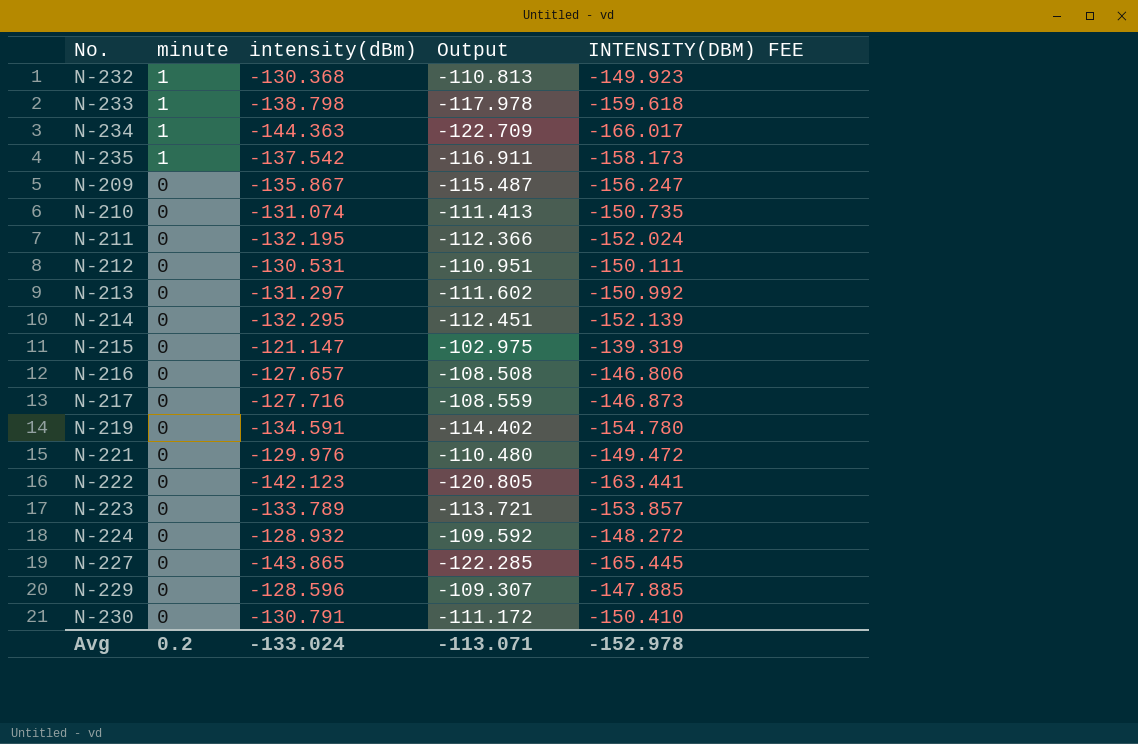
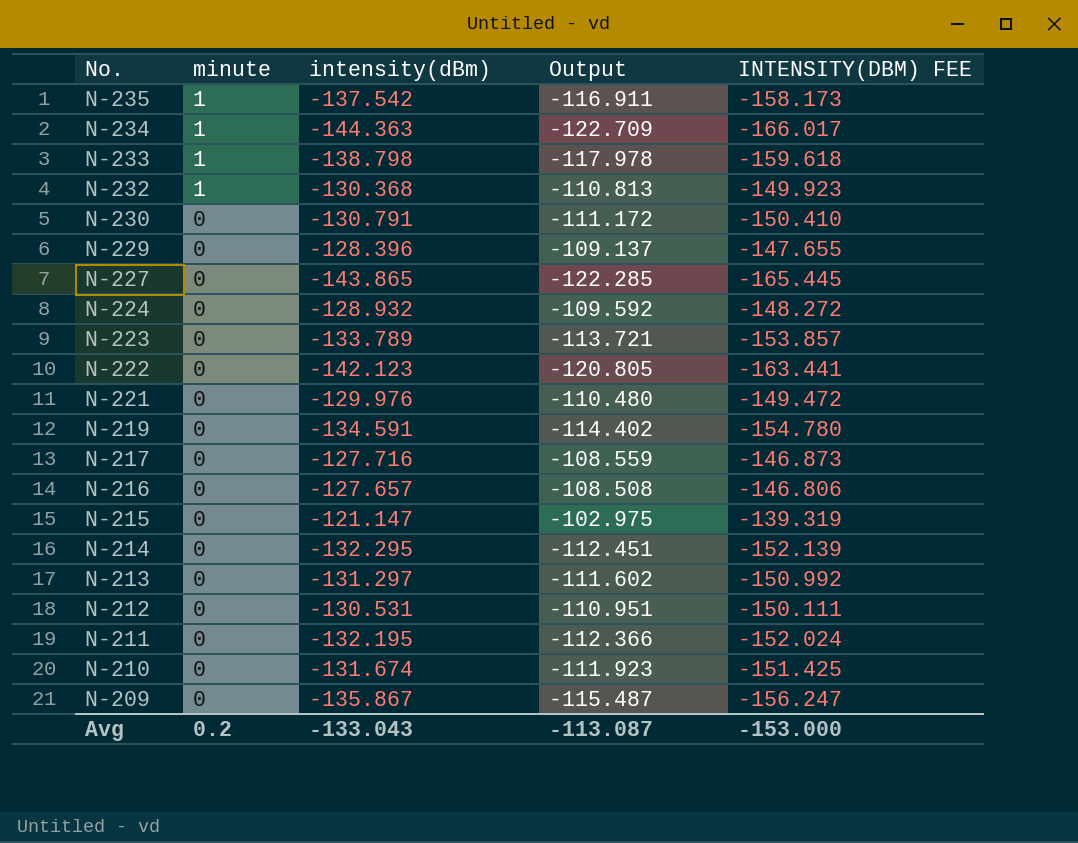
row order: minute descending -> No. descending
N-229 | intensity(dBm): -128.596 -> -128.396
N-229 | Output: -109.307 -> -109.137
N-229 | INTENSITY(DBM) FEE: -147.885 -> -147.655
N-210 | intensity(dBm): -131.074 -> -131.674
N-210 | Output: -111.413 -> -111.923
N-210 | INTENSITY(DBM) FEE: -150.735 -> -151.425
Avg | intensity(dBm): -133.024 -> -133.043
Avg | Output: -113.071 -> -113.087
Avg | INTENSITY(DBM) FEE: -152.978 -> -153.000

